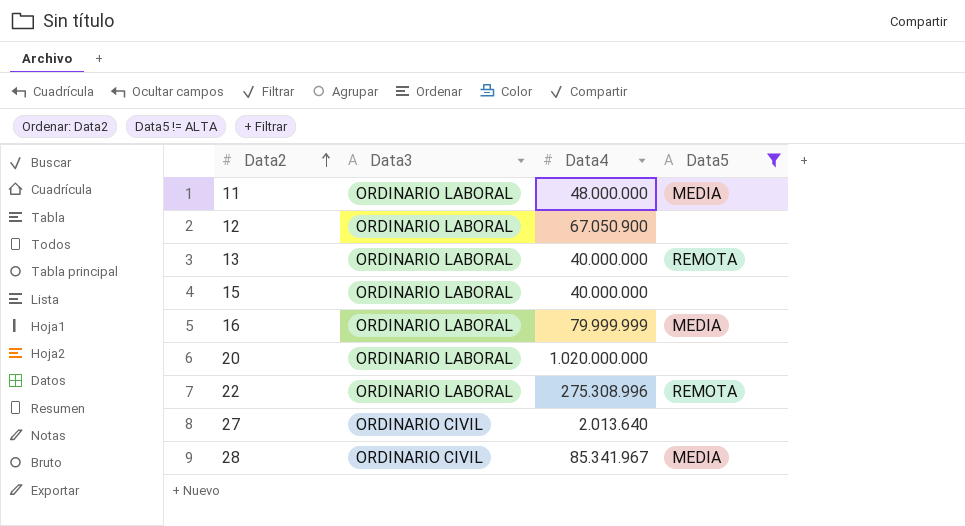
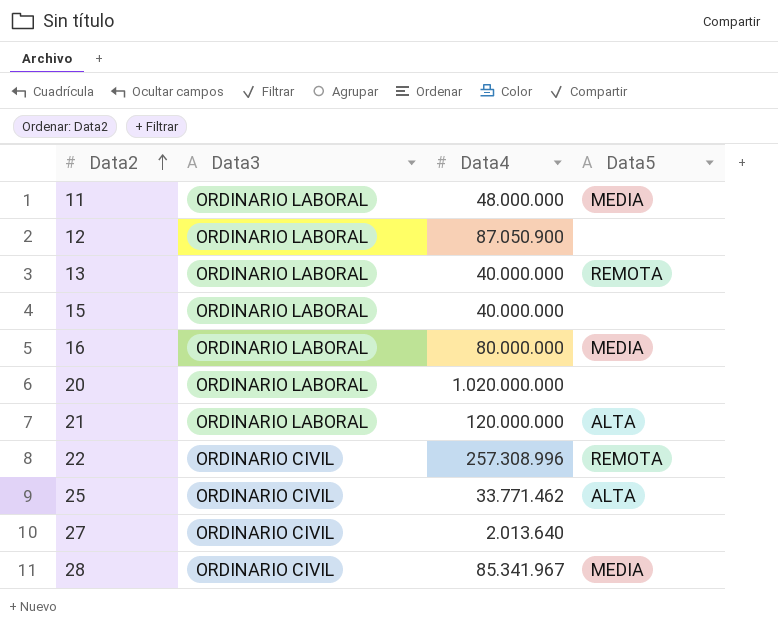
filter: Data5 != ALTA -> none
12 | Data4: 67.050.900 -> 87.050.900
16 | Data4: 79.999.999 -> 80.000.000
22 | Data3: ORDINARIO LABORAL -> ORDINARIO CIVIL
22 | Data4: 275.308.996 -> 257.308.996

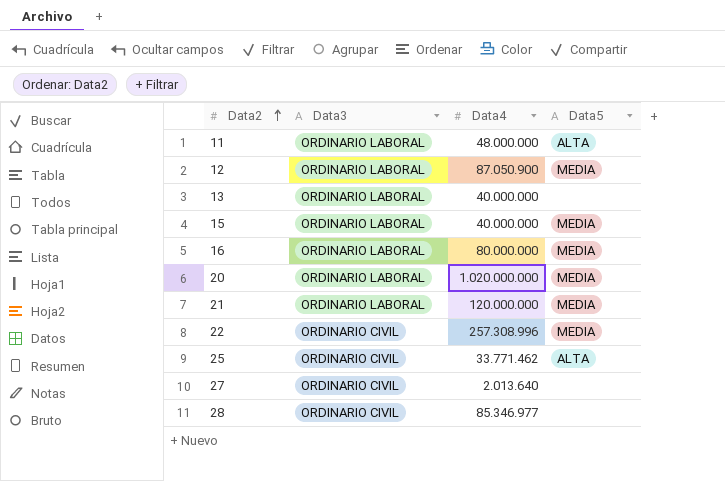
11 | Data5: MEDIA -> ALTA
12 | Data5: none -> MEDIA
13 | Data5: REMOTA -> none
15 | Data5: none -> MEDIA
20 | Data5: none -> MEDIA
21 | Data5: ALTA -> MEDIA
22 | Data5: REMOTA -> MEDIA
28 | Data4: 85.341.967 -> 85.346.977
28 | Data5: MEDIA -> none

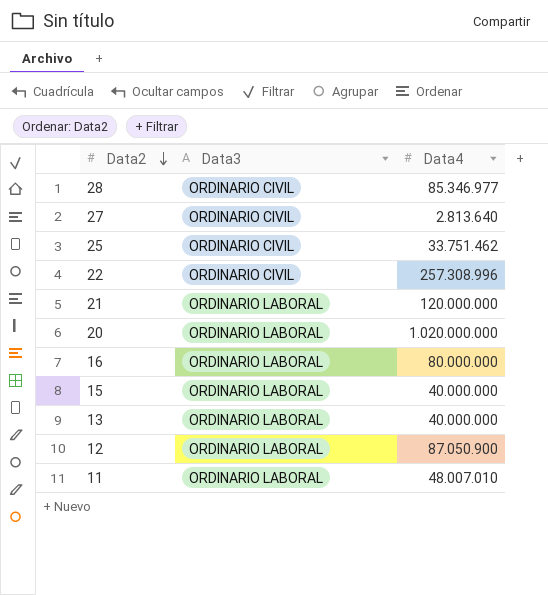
row order: Data2 ascending -> Data2 descending
column Data5 | position: 4 -> none
27 | Data4: 2.013.640 -> 2.813.640
25 | Data4: 33.771.462 -> 33.751.462
11 | Data4: 48.000.000 -> 48.007.010

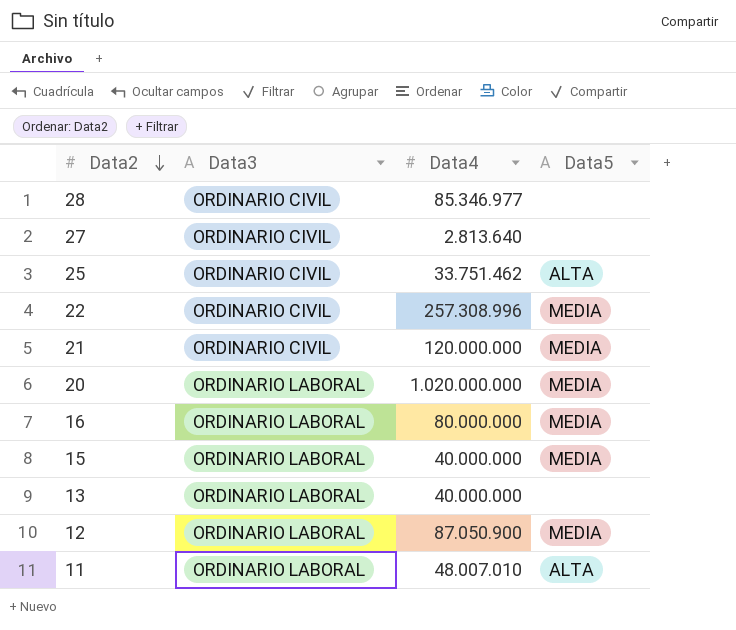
column Data5 | position: none -> 4
21 | Data3: ORDINARIO LABORAL -> ORDINARIO CIVIL

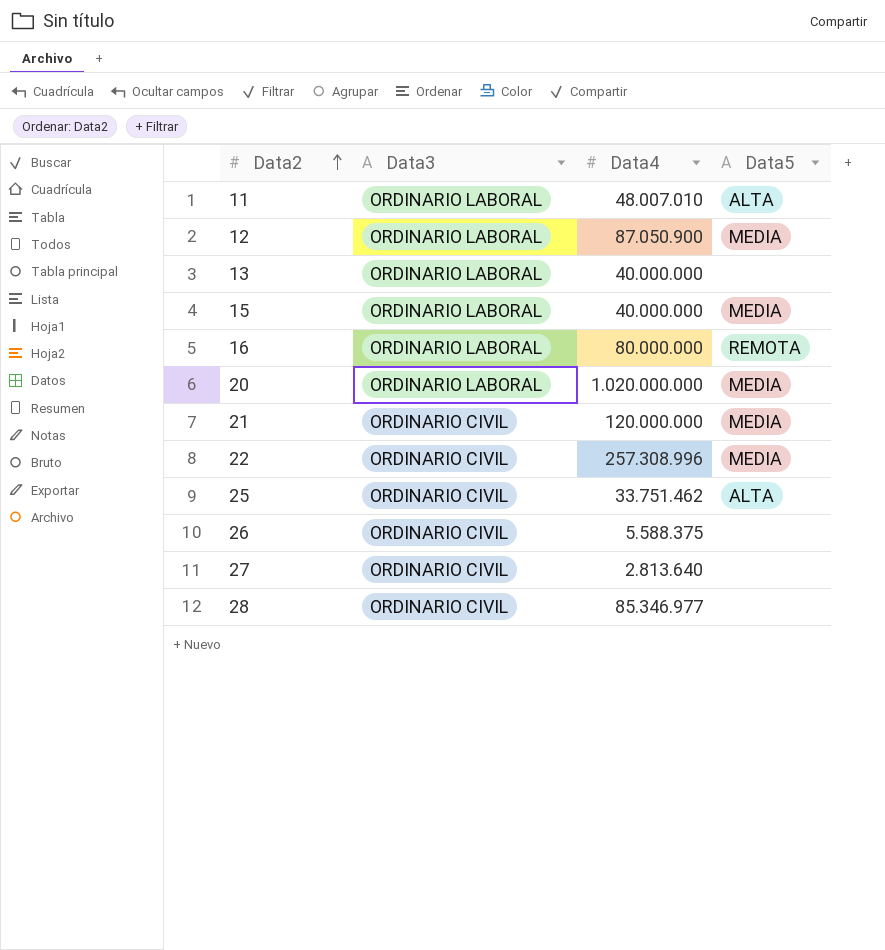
row order: Data2 descending -> Data2 ascending
16 | Data5: MEDIA -> REMOTA
row 26: none -> ORDINARIO CIVIL | 5.588.375 | none

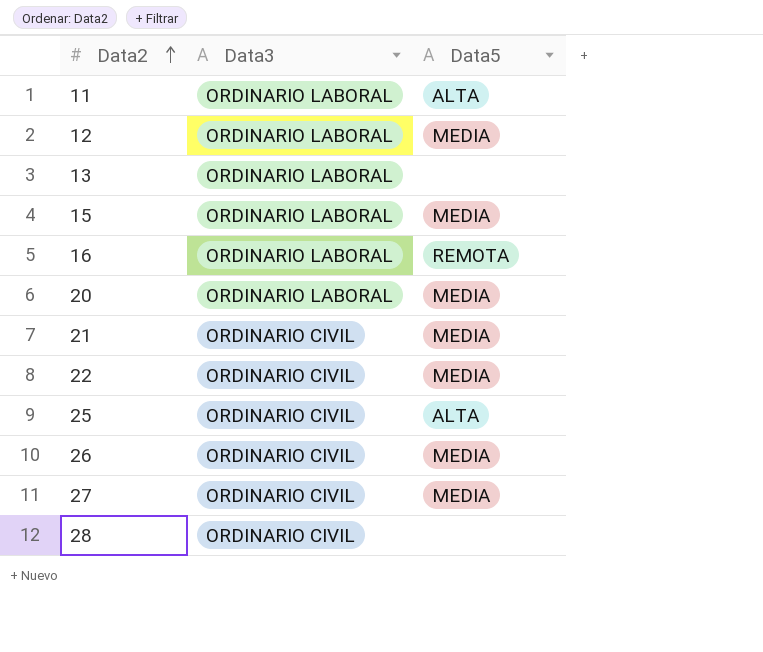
column Data4 | position: 3 -> none
26 | Data5: none -> MEDIA
27 | Data5: none -> MEDIA

